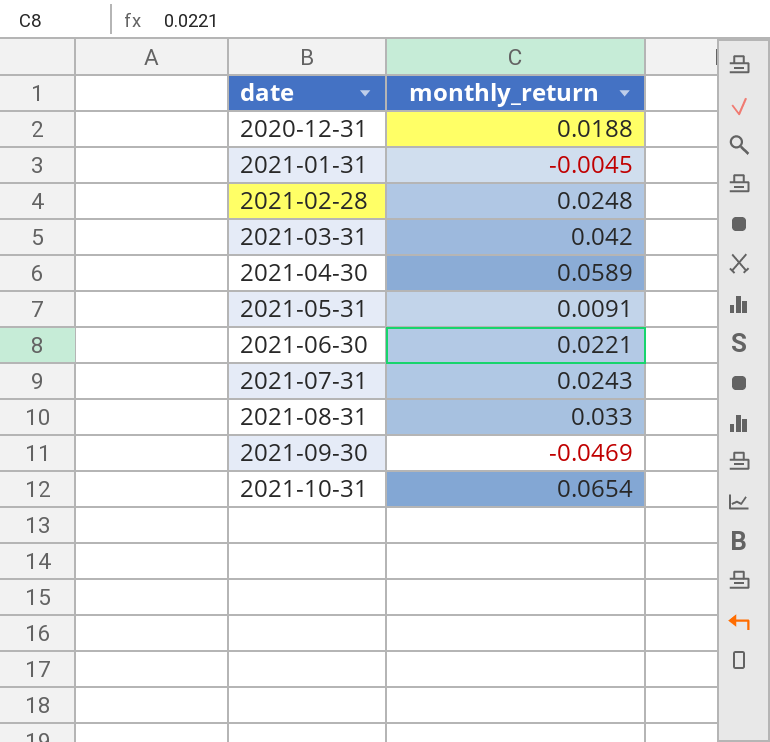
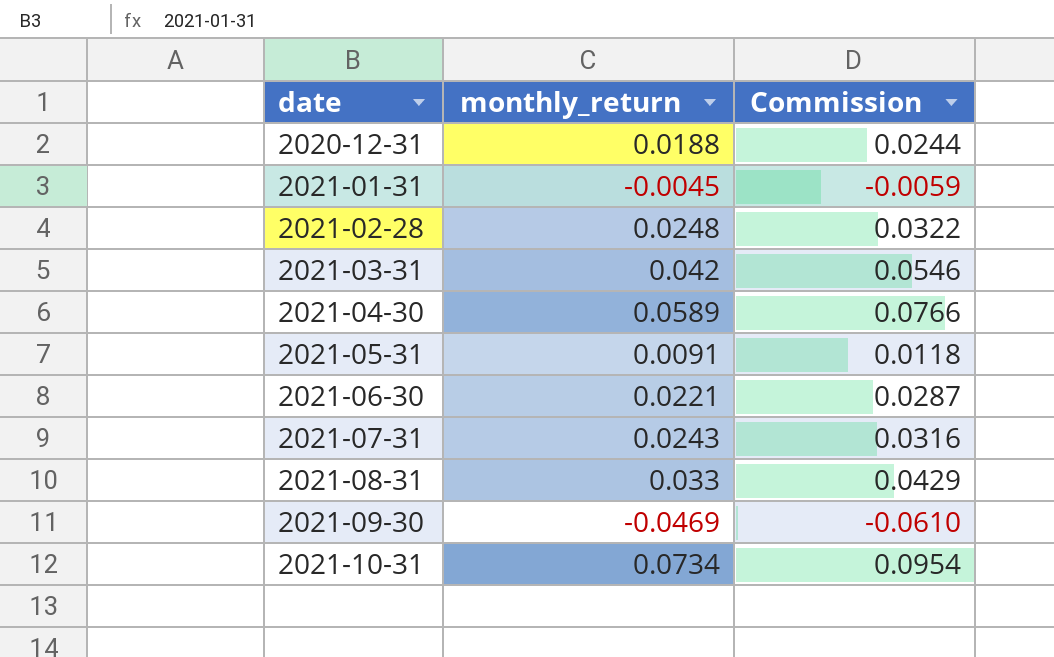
column Commission | formula: none -> [monthly_return] * 1.3
2021-10-31 | monthly_return: 0.0654 -> 0.0734

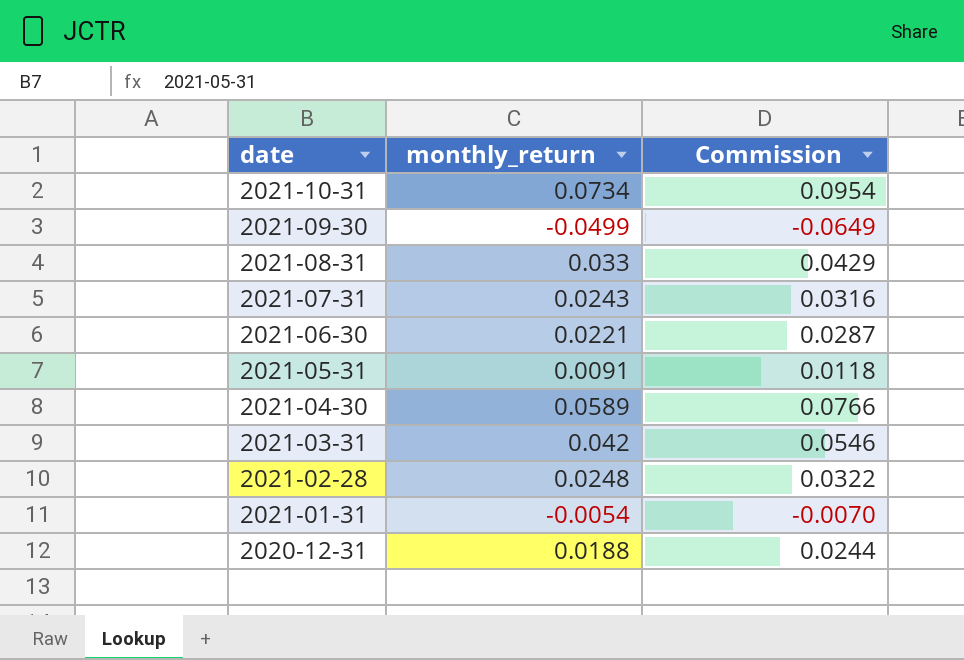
row order: date ascending -> date descending
2021-09-30 | monthly_return: -0.0469 -> -0.0499
2021-09-30 | Commission: -0.0610 -> -0.0649
2021-01-31 | monthly_return: -0.0045 -> -0.0054
2021-01-31 | Commission: -0.0059 -> -0.0070

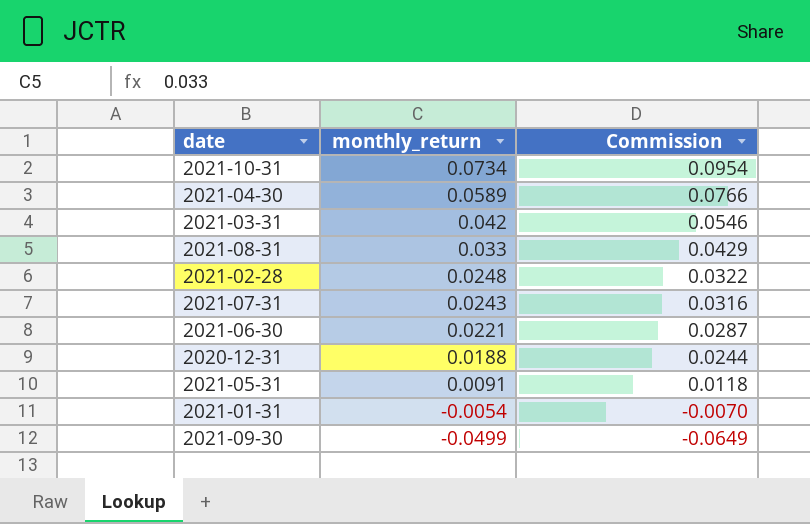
row order: date descending -> monthly_return descending

